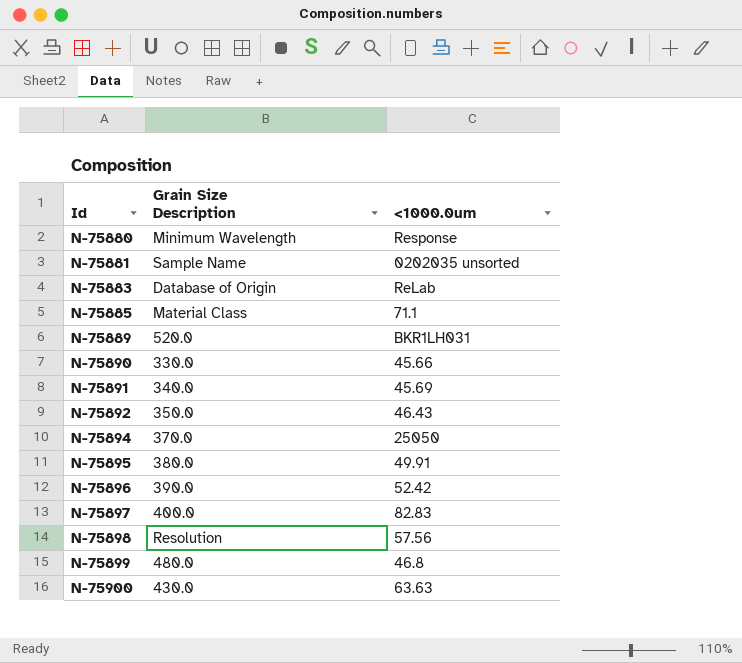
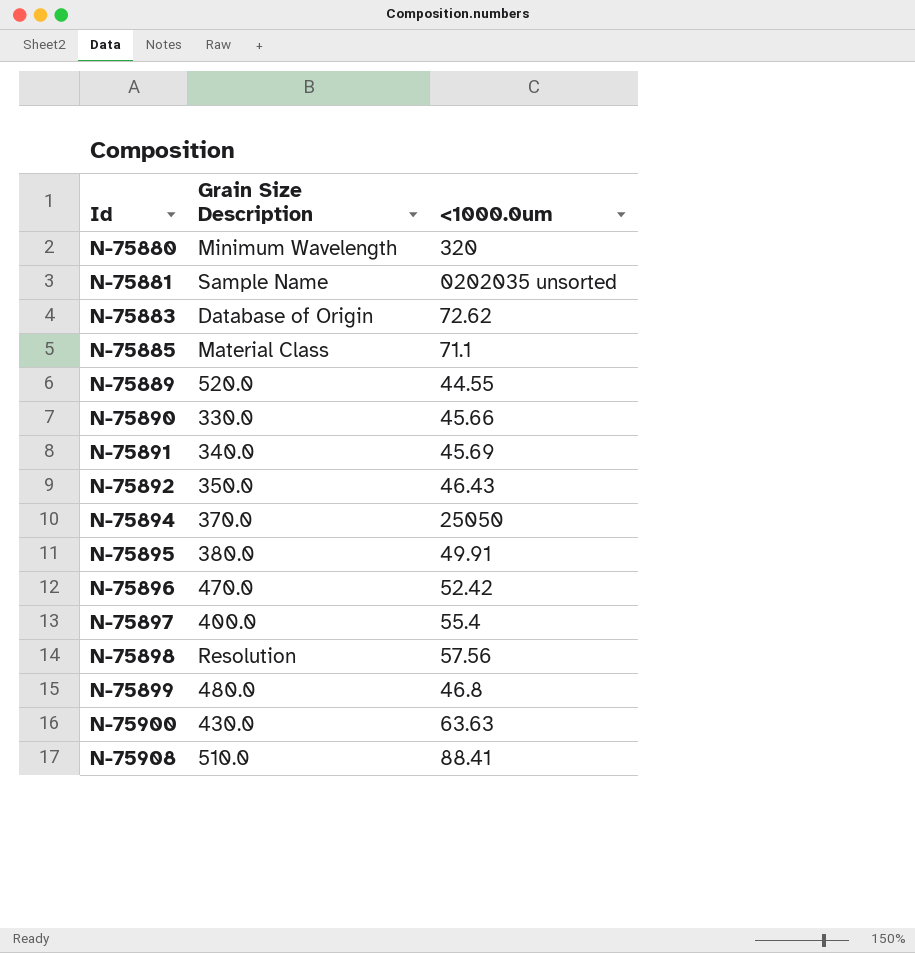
N-75880 | <1000.0um: Response -> 320
N-75883 | <1000.0um: ReLab -> 72.62
N-75889 | <1000.0um: BKR1LH031 -> 44.55
N-75896 | Grain Size Description: 390.0 -> 470.0
N-75897 | <1000.0um: 82.83 -> 55.4
row N-75908: none -> 510.0 | 88.41

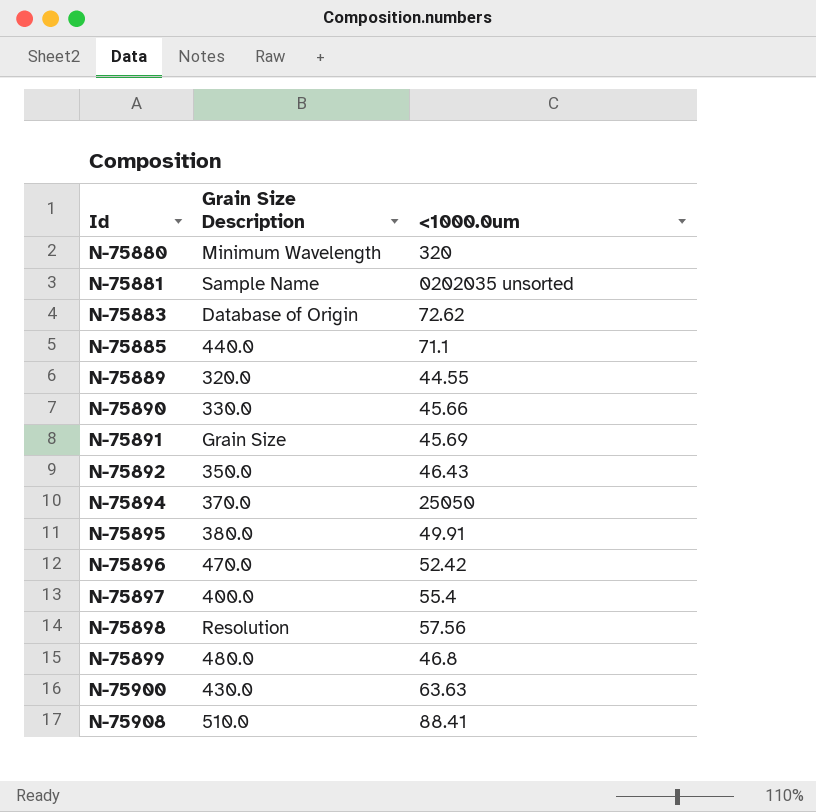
N-75885 | Grain Size Description: Material Class -> 440.0
N-75889 | Grain Size Description: 520.0 -> 320.0
N-75891 | Grain Size Description: 340.0 -> Grain Size

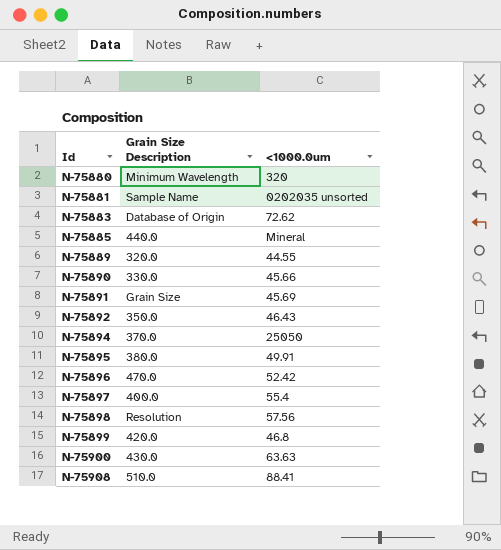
N-75885 | <1000.0um: 71.1 -> Mineral
N-75899 | Grain Size Description: 480.0 -> 420.0

